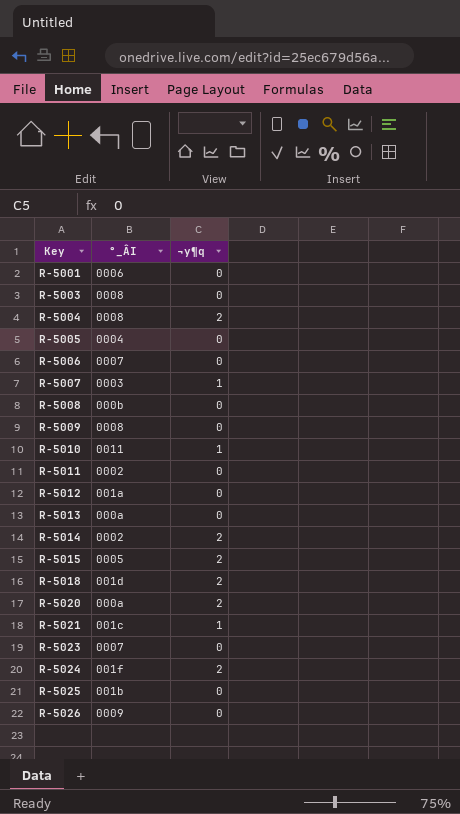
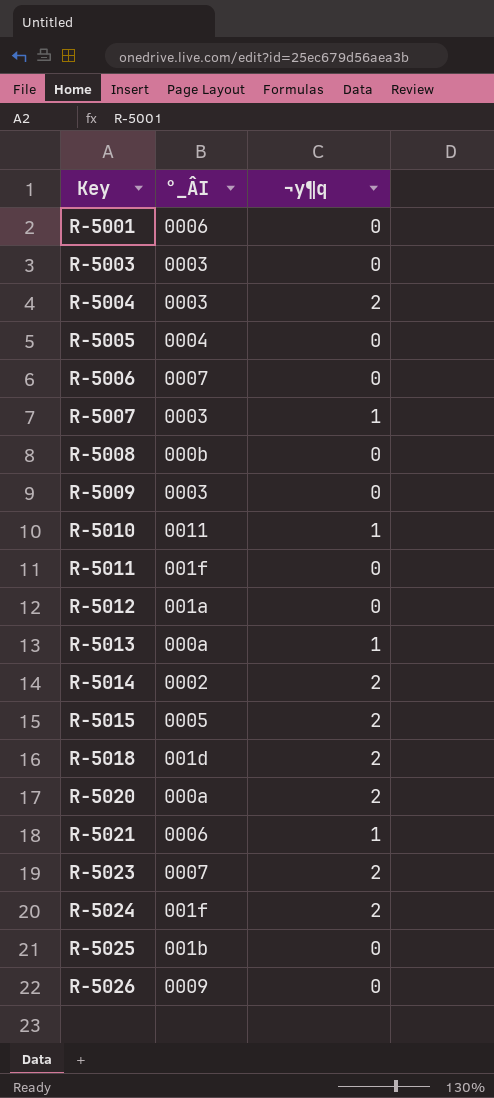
R-5003 | °_ÂI: 0008 -> 0003
R-5004 | °_ÂI: 0008 -> 0003
R-5009 | °_ÂI: 0008 -> 0003
R-5011 | °_ÂI: 0002 -> 001f
R-5013 | ¬y¶q: 0 -> 1
R-5021 | °_ÂI: 001c -> 0006
R-5023 | ¬y¶q: 0 -> 2

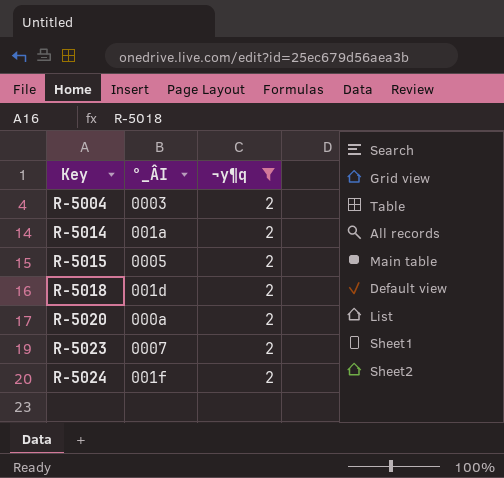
filter: none -> ¬y¶q = 2
R-5014 | °_ÂI: 0002 -> 001a

